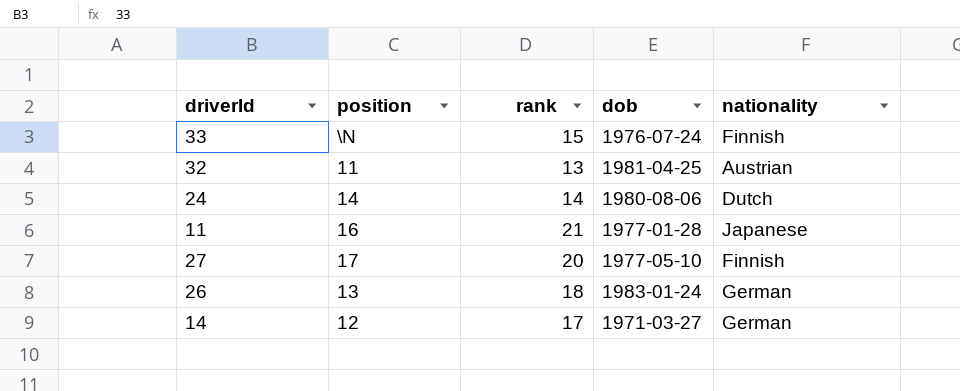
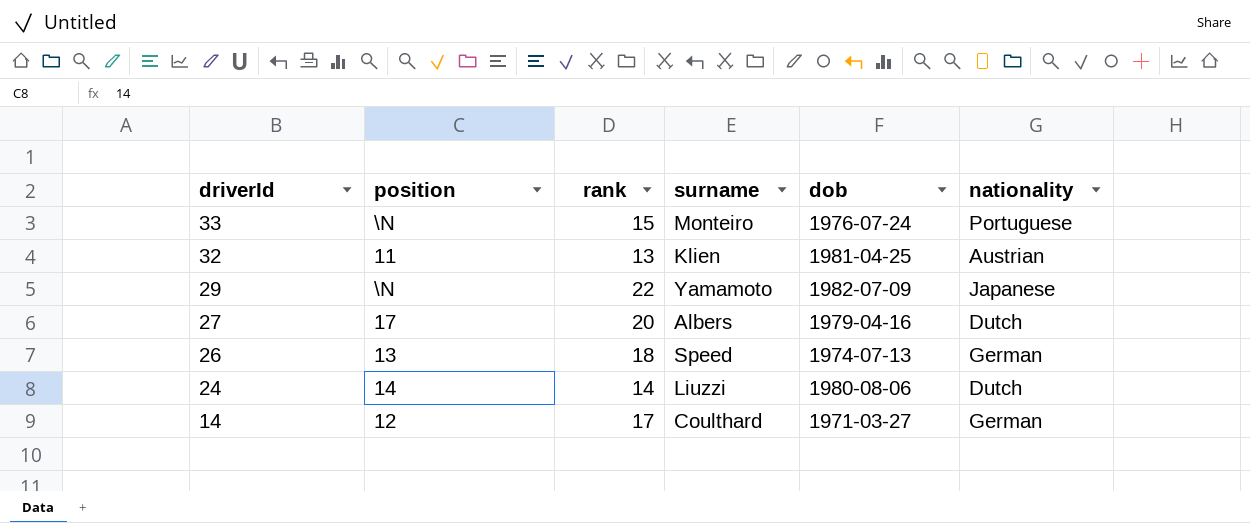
row order: none -> driverId descending
column surname | position: none -> 4
row 11: 16 | 21 | 1977-01-28 | Japanese -> none
33 | nationality: Finnish -> Portuguese
row 29: none -> \N | 22 | Yamamoto | 1982-07-09 | Japanese
27 | dob: 1977-05-10 -> 1979-04-16
27 | nationality: Finnish -> Dutch
26 | dob: 1983-01-24 -> 1974-07-13

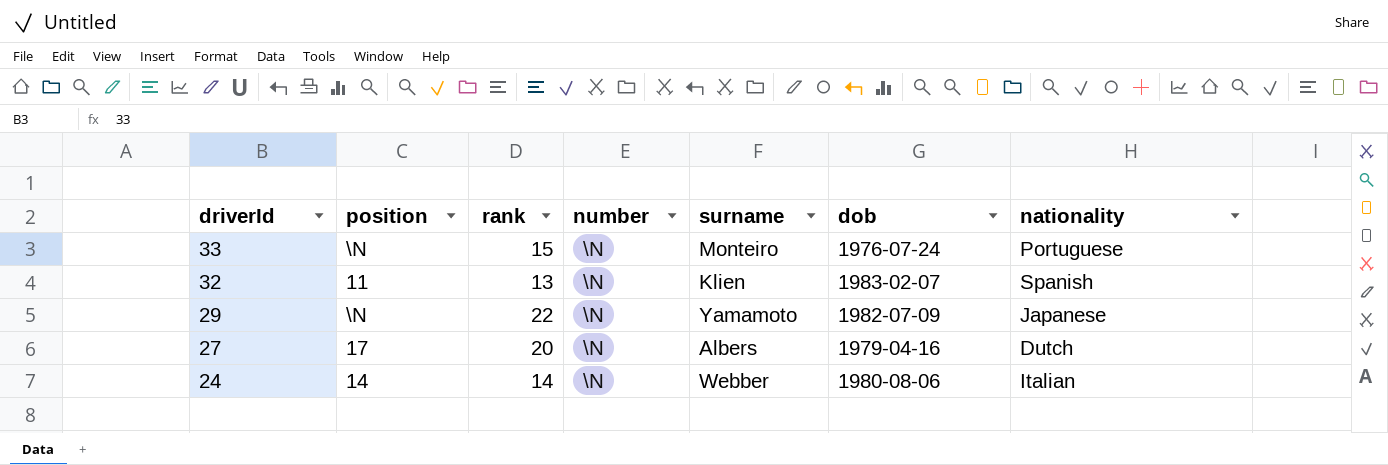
column number | position: none -> 4
row 26: 13 | 18 | Speed | 1974-07-13 | German -> none
row 14: 12 | 17 | Coulthard | 1971-03-27 | German -> none
32 | dob: 1981-04-25 -> 1983-02-07
32 | nationality: Austrian -> Spanish
24 | surname: Liuzzi -> Webber
24 | nationality: Dutch -> Italian

